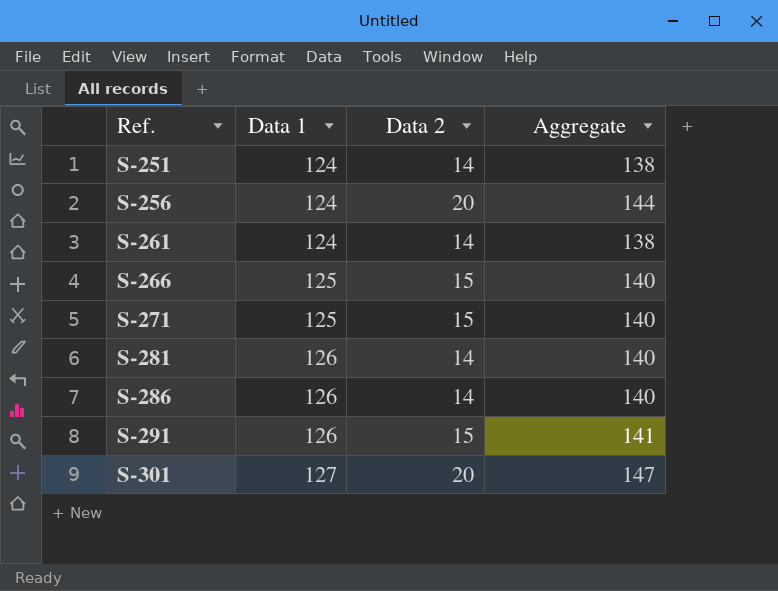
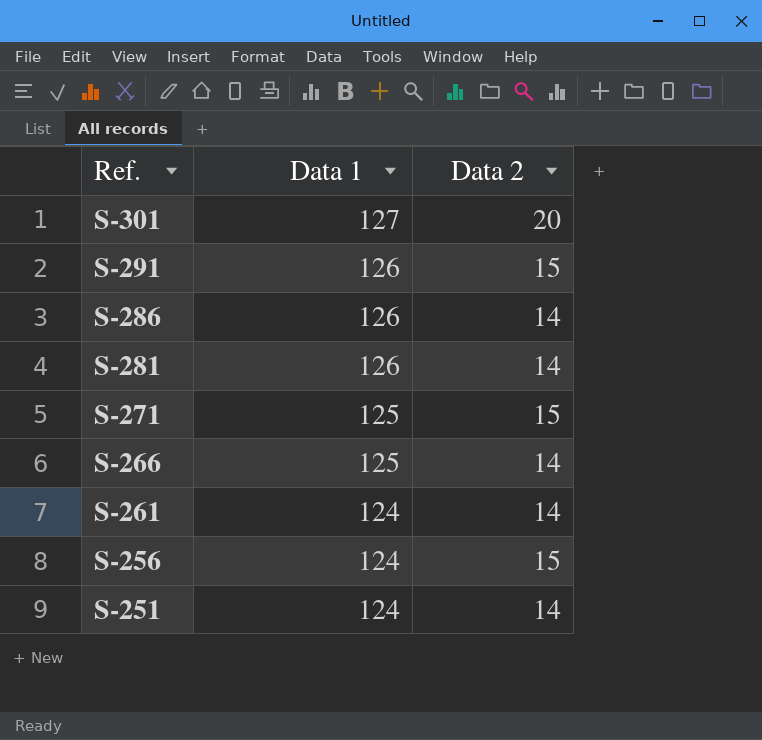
row order: Ref. ascending -> Ref. descending
column Aggregate | formula: [Data 1] + [Data 2] -> none
S-266 | Data 2: 15 -> 14
S-256 | Data 2: 20 -> 15

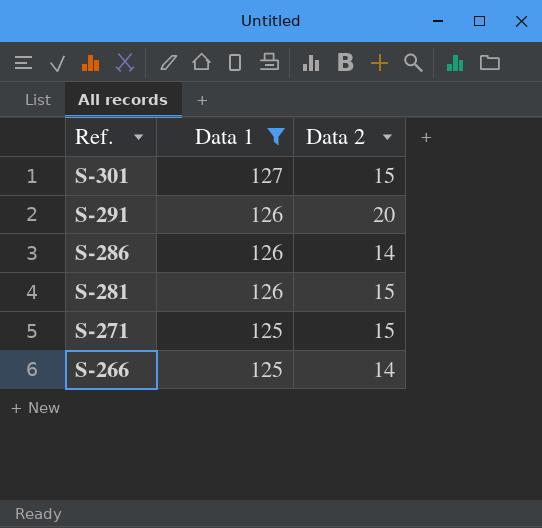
filter: none -> Data 1 != 124
S-301 | Data 2: 20 -> 15
S-291 | Data 2: 15 -> 20
S-281 | Data 2: 14 -> 15

